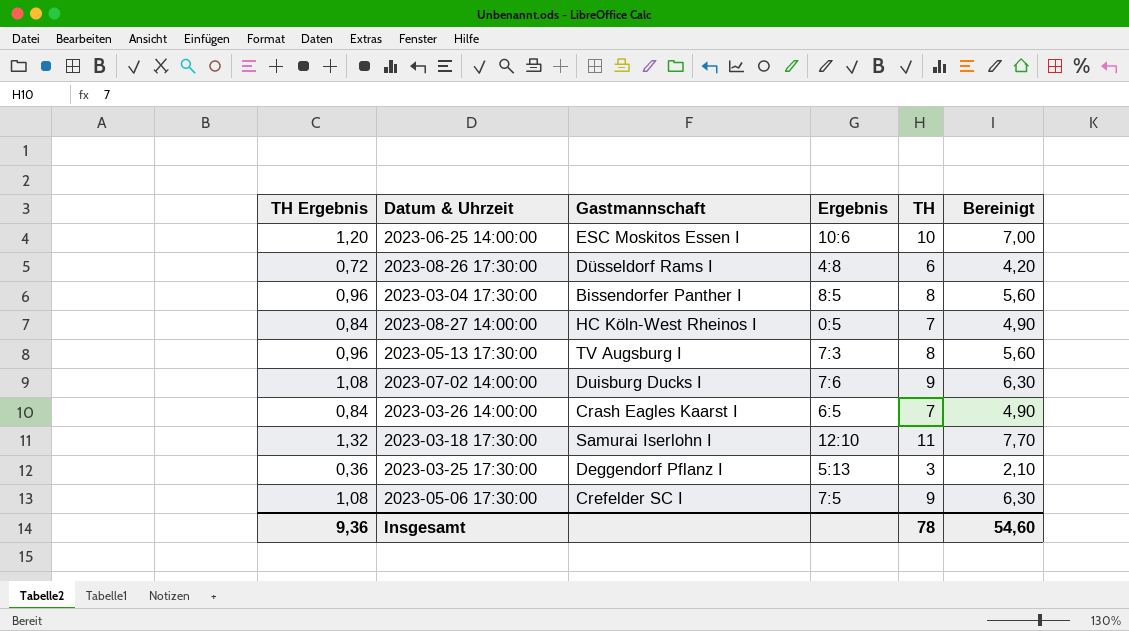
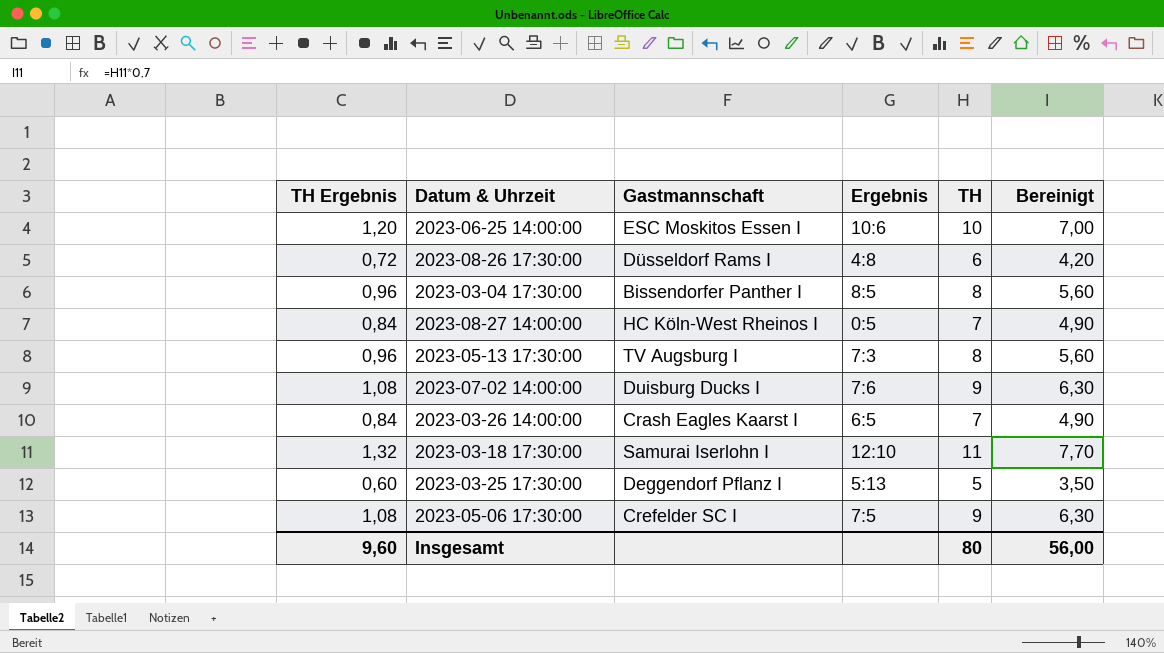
2023-03-25 17:30:00 | TH Ergebnis: 0,36 -> 0,60
2023-03-25 17:30:00 | TH: 3 -> 5
2023-03-25 17:30:00 | Bereinigt: 2,10 -> 3,50
Insgesamt | TH Ergebnis: 9,36 -> 9,60
Insgesamt | TH: 78 -> 80
Insgesamt | Bereinigt: 54,60 -> 56,00

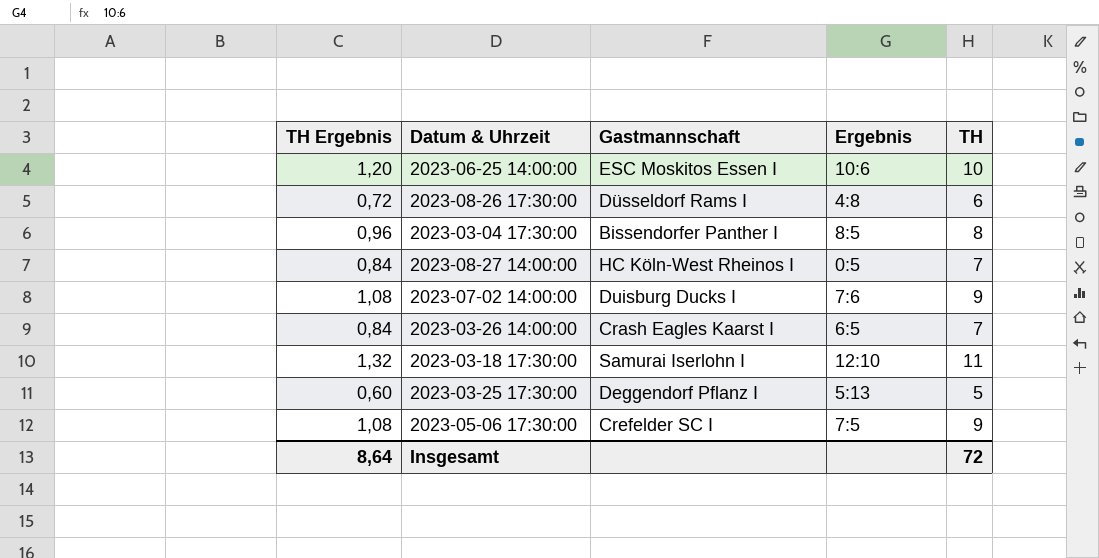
column Bereinigt | formula: [TH] * 0,7 -> none
row 2023-05-13 17:30:00: 0,96 | TV Augsburg I | 7:3 | 8 | 5,60 -> none
Insgesamt | TH Ergebnis: 9,60 -> 8,64
Insgesamt | TH: 80 -> 72

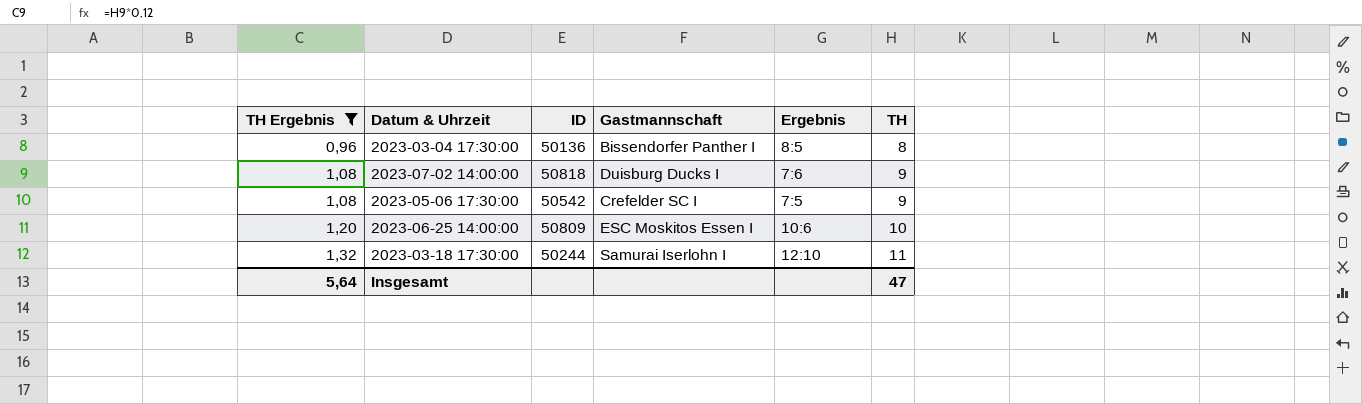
filter: none -> TH Ergebnis >= 0,96
row order: none -> TH Ergebnis ascending
column ID | position: none -> 3
Insgesamt | TH Ergebnis: 8,64 -> 5,64
Insgesamt | TH: 72 -> 47

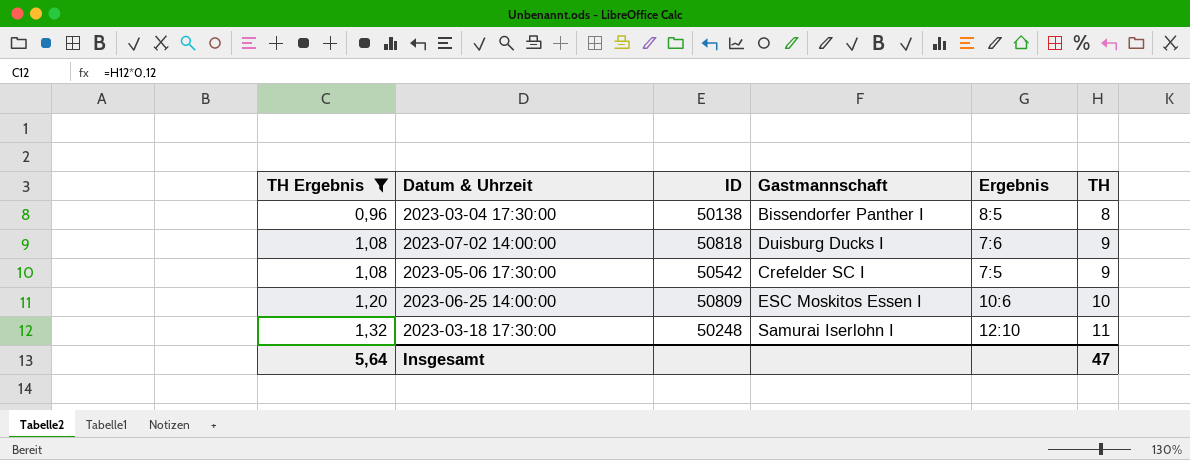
2023-03-04 17:30:00 | ID: 50136 -> 50138
2023-03-18 17:30:00 | ID: 50244 -> 50248

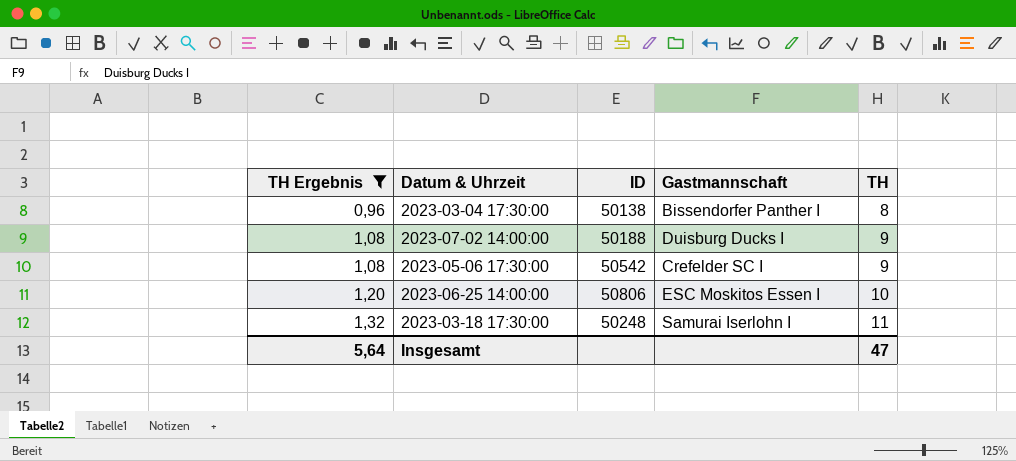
column Ergebnis | position: 5 -> none
2023-07-02 14:00:00 | ID: 50818 -> 50188
2023-06-25 14:00:00 | ID: 50809 -> 50806

